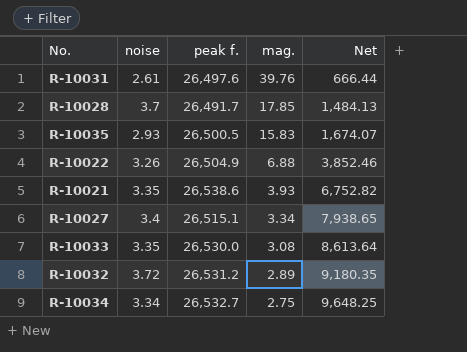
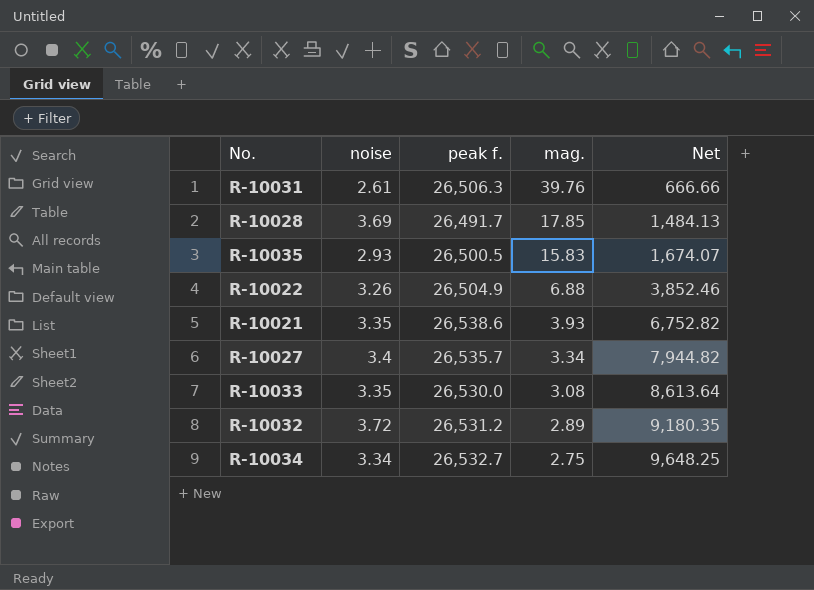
R-10031 | peak f.: 26,497.6 -> 26,506.3
R-10031 | Net: 666.44 -> 666.66
R-10028 | noise: 3.7 -> 3.69
R-10027 | peak f.: 26,515.1 -> 26,535.7
R-10027 | Net: 7,938.65 -> 7,944.82

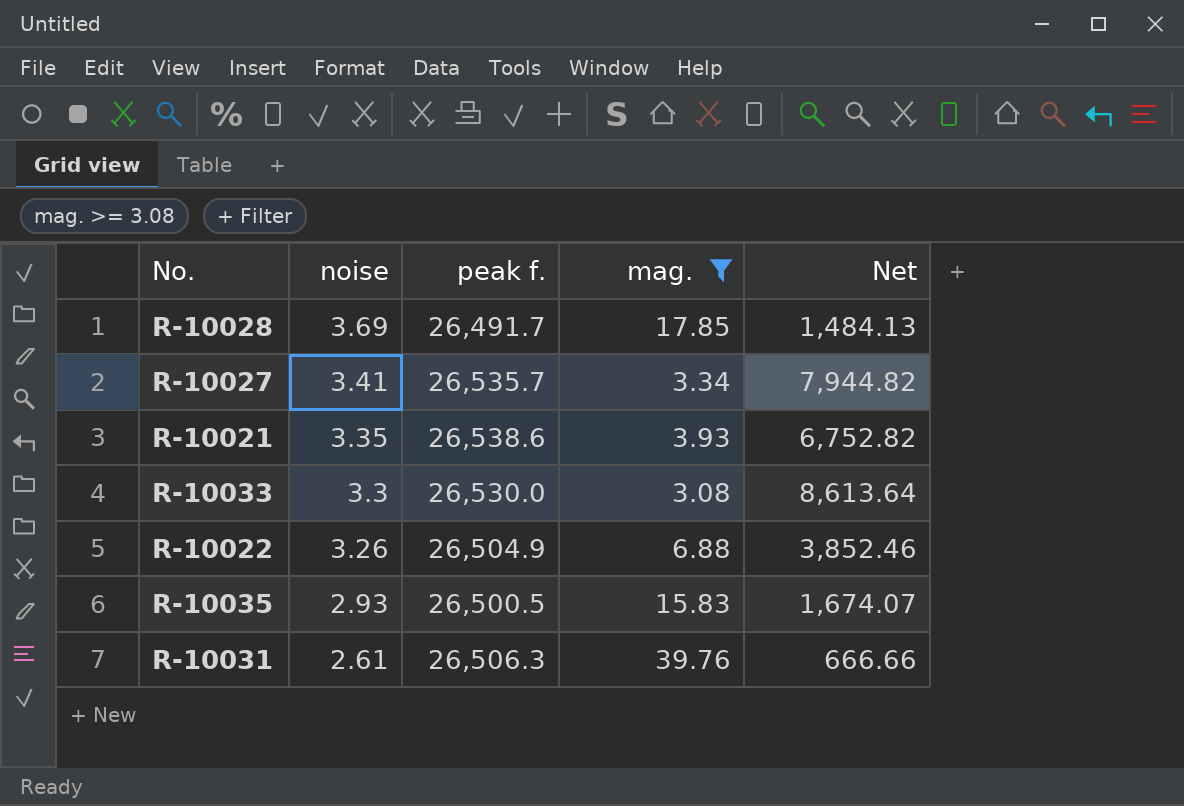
filter: none -> mag. >= 3.08
row order: mag. descending -> noise descending
R-10027 | noise: 3.4 -> 3.41
R-10033 | noise: 3.35 -> 3.3

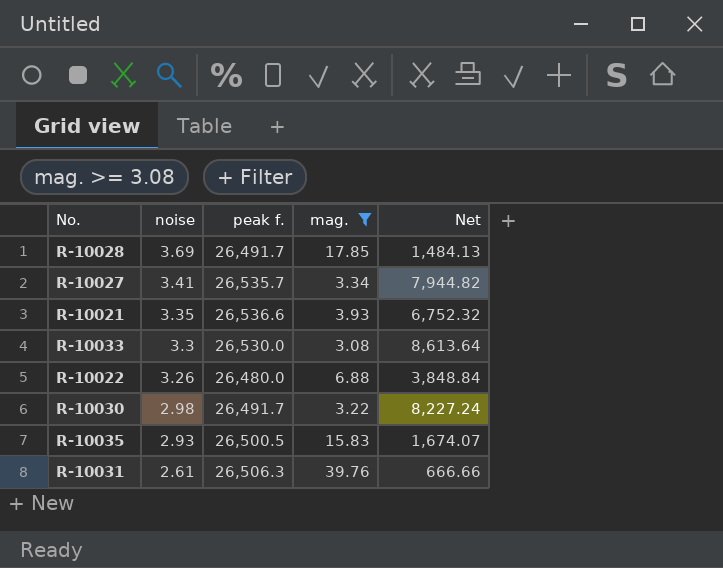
R-10021 | peak f.: 26,538.6 -> 26,536.6
R-10021 | Net: 6,752.82 -> 6,752.32
R-10022 | peak f.: 26,504.9 -> 26,480.0
R-10022 | Net: 3,852.46 -> 3,848.84
row R-10030: none -> 2.98 | 26,491.7 | 3.22 | 8,227.24

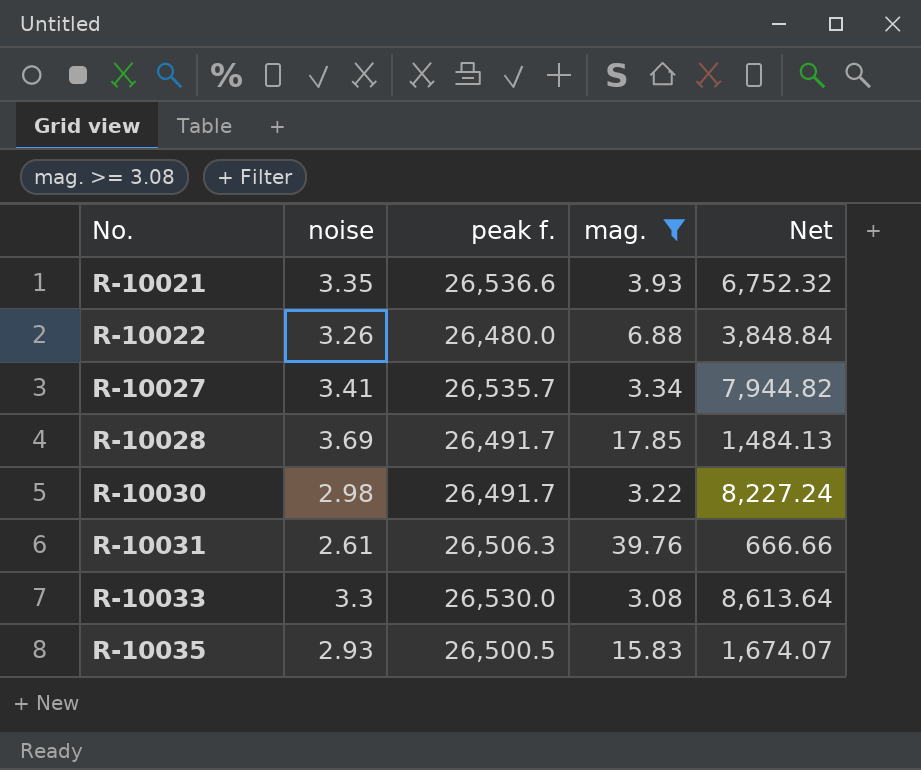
row order: noise descending -> No. ascending

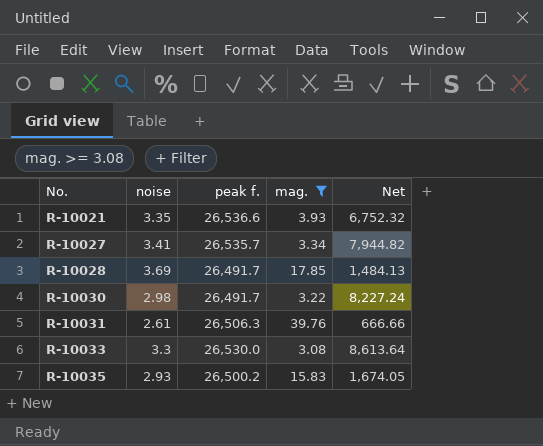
row R-10022: 3.26 | 26,480.0 | 6.88 | 3,848.84 -> none
R-10035 | peak f.: 26,500.5 -> 26,500.2
R-10035 | Net: 1,674.07 -> 1,674.05

